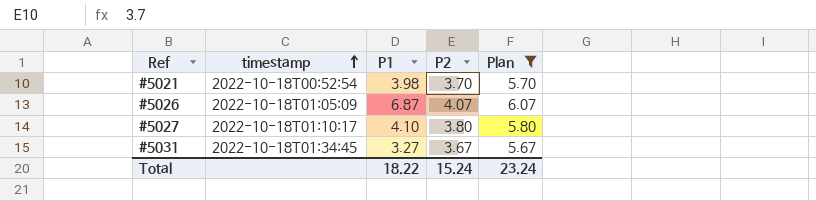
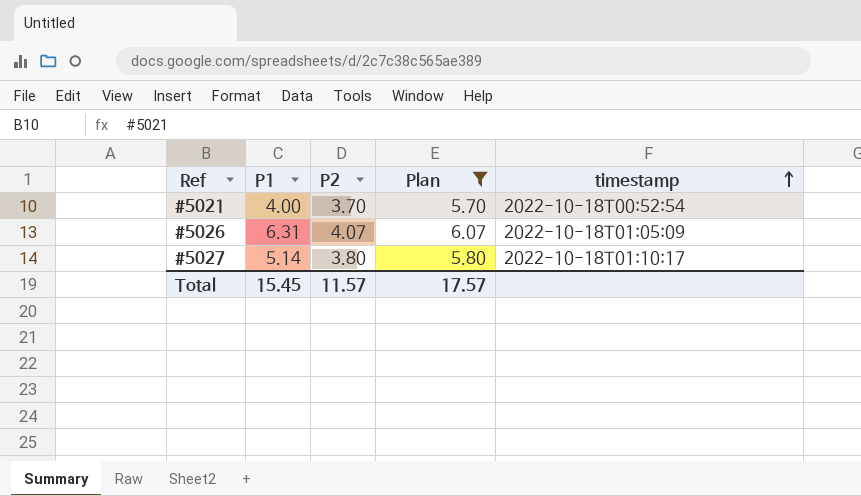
column timestamp | position: 2 -> 5
row #5031: 2022-10-18T01:34:45 | 3.27 | 3.67 | 5.67 -> none
#5021 | P1: 3.98 -> 4.00
#5026 | P1: 6.87 -> 6.31
#5027 | P1: 4.10 -> 5.14
Total | P1: 18.22 -> 15.45
Total | P2: 15.24 -> 11.57
Total | Plan: 23.24 -> 17.57

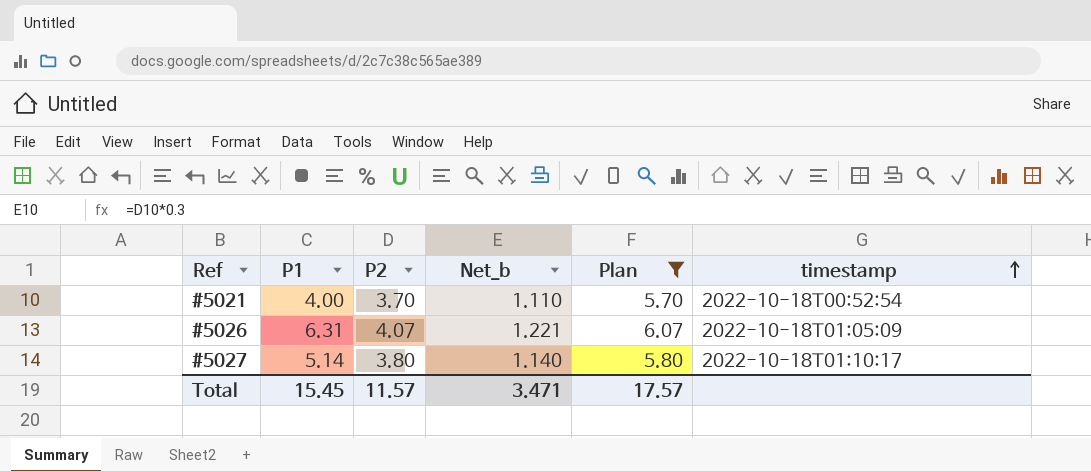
column Net_b | formula: none -> [P2] * 0.3

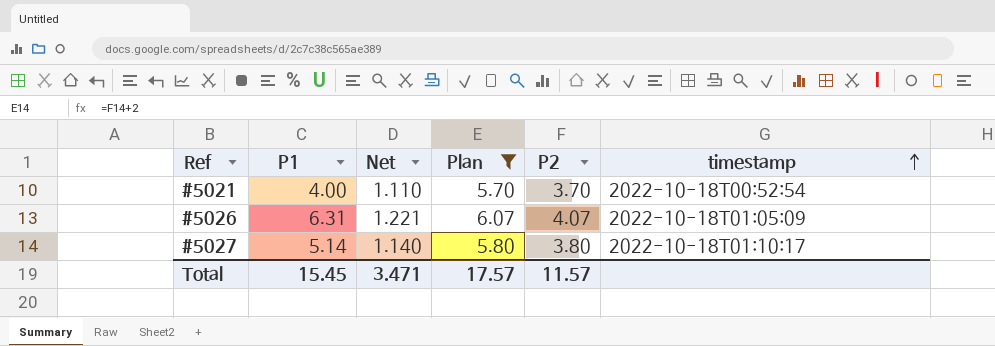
column name: Net_b -> Net
column P2 | position: 3 -> 5

